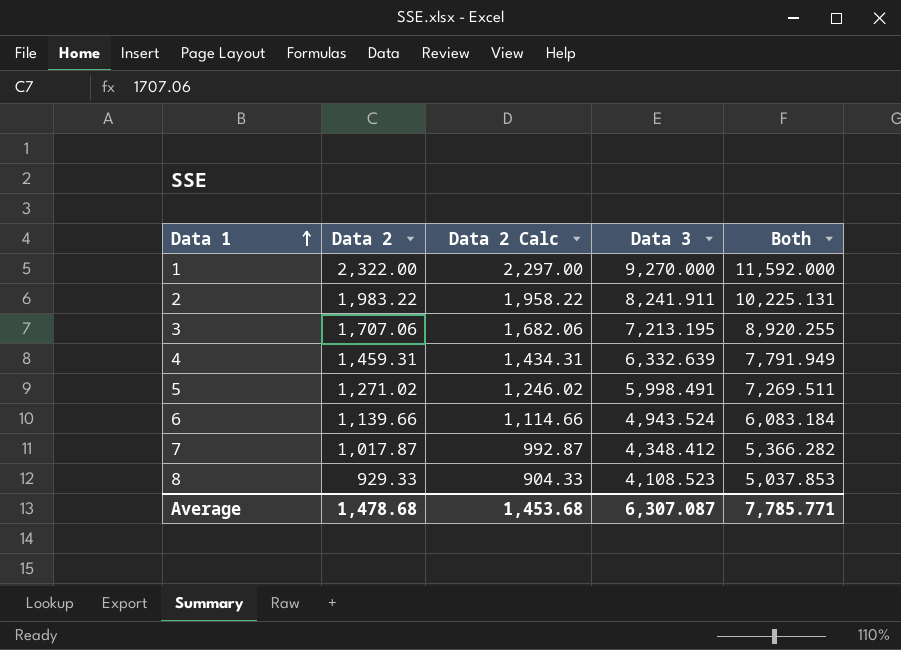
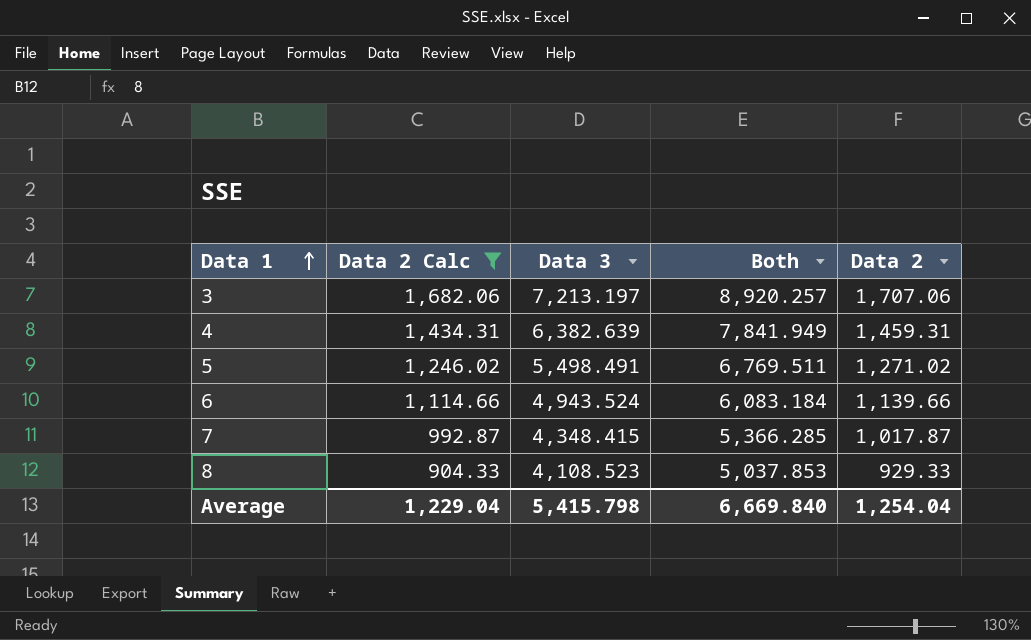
filter: none -> Data 2 Calc <= 1,682.06
column Data 2 | position: 2 -> 5
3 | Data 3: 7,213.195 -> 7,213.197
3 | Both: 8,920.255 -> 8,920.257
4 | Data 3: 6,332.639 -> 6,382.639
4 | Both: 7,791.949 -> 7,841.949
5 | Data 3: 5,998.491 -> 5,498.491
5 | Both: 7,269.511 -> 6,769.511
7 | Data 3: 4,348.412 -> 4,348.415
7 | Both: 5,366.282 -> 5,366.285
Average | Data 2 Calc: 1,453.68 -> 1,229.04
Average | Data 3: 6,307.087 -> 5,415.798
Average | Both: 7,785.771 -> 6,669.840
Average | Data 2: 1,478.68 -> 1,254.04

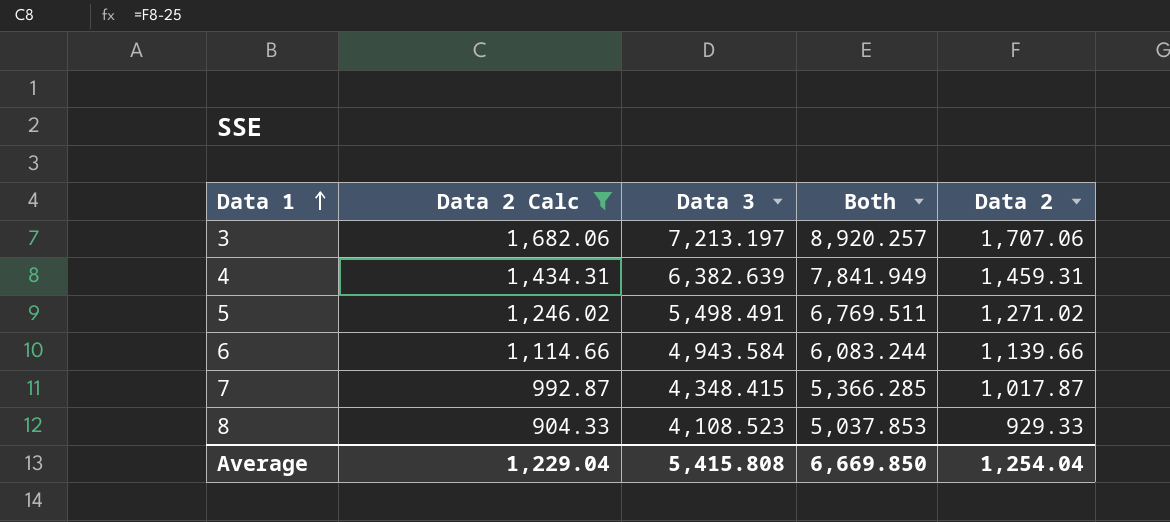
6 | Data 3: 4,943.524 -> 4,943.584
6 | Both: 6,083.184 -> 6,083.244
Average | Data 3: 5,415.798 -> 5,415.808
Average | Both: 6,669.840 -> 6,669.850

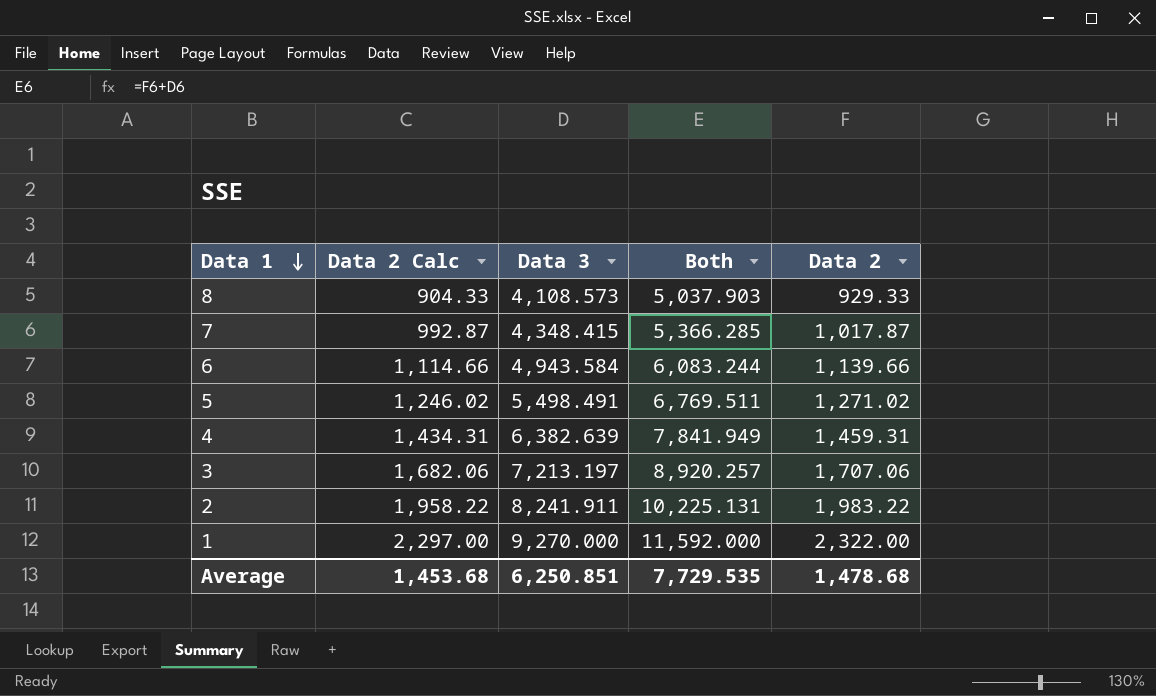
filter: Data 2 Calc <= 1,682.06 -> none
row order: Data 1 ascending -> Data 1 descending
8 | Data 3: 4,108.523 -> 4,108.573
8 | Both: 5,037.853 -> 5,037.903
Average | Data 2 Calc: 1,229.04 -> 1,453.68
Average | Data 3: 5,415.808 -> 6,250.851
Average | Both: 6,669.850 -> 7,729.535
Average | Data 2: 1,254.04 -> 1,478.68

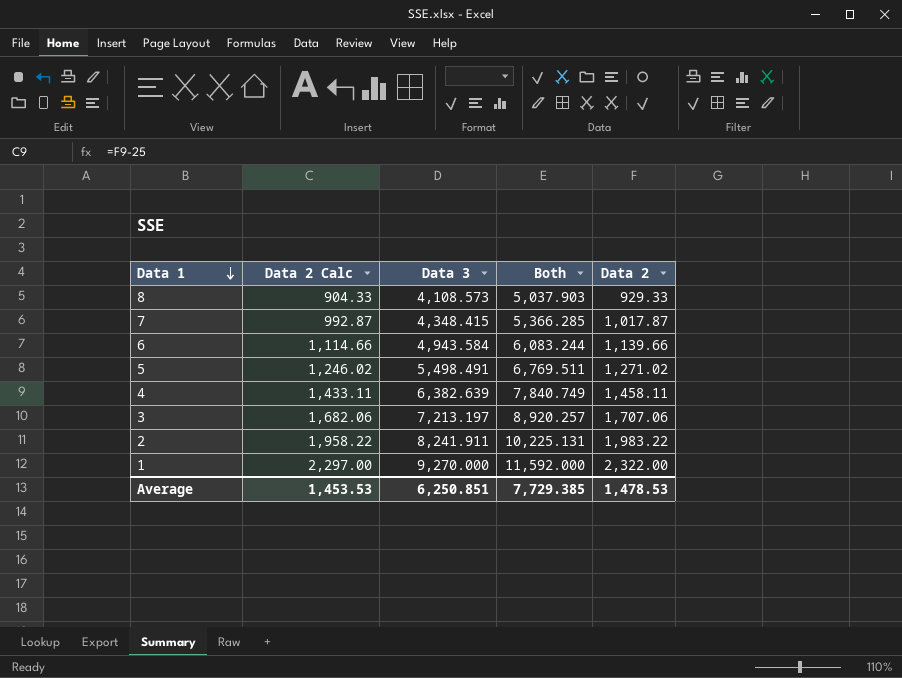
4 | Data 2 Calc: 1,434.31 -> 1,433.11
4 | Both: 7,841.949 -> 7,840.749
4 | Data 2: 1,459.31 -> 1,458.11
Average | Data 2 Calc: 1,453.68 -> 1,453.53
Average | Both: 7,729.535 -> 7,729.385
Average | Data 2: 1,478.68 -> 1,478.53

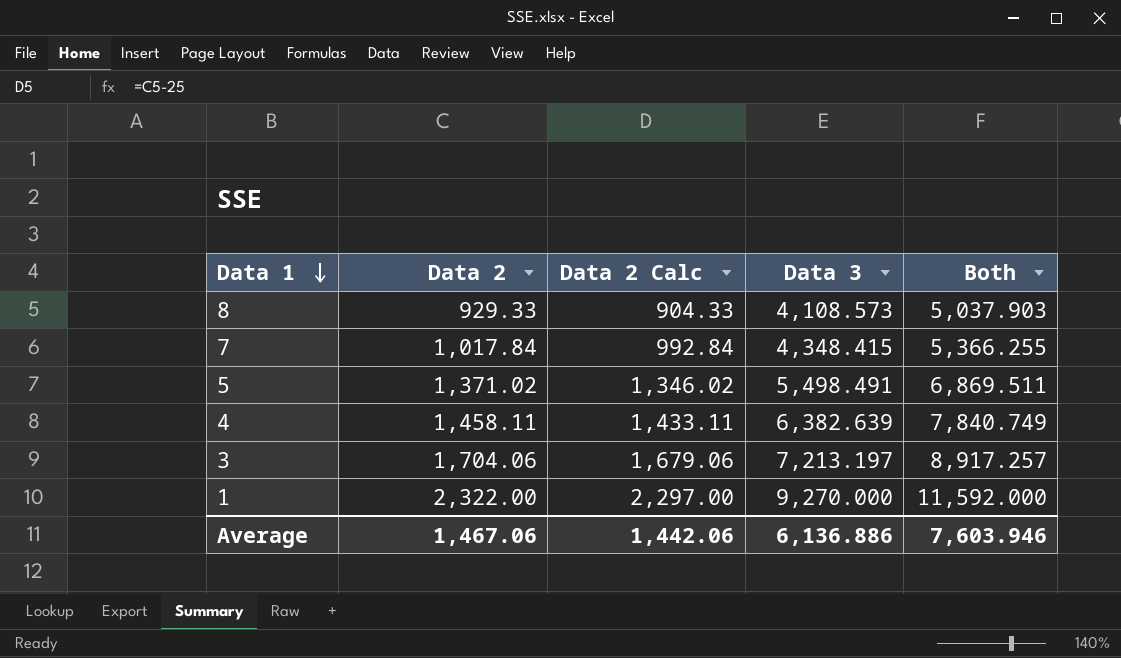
column Data 2 | position: 5 -> 2
row 6: 1,114.66 | 4,943.584 | 6,083.244 | 1,139.66 -> none
row 2: 1,958.22 | 8,241.911 | 10,225.131 | 1,983.22 -> none
7 | Data 2: 1,017.87 -> 1,017.84
7 | Data 2 Calc: 992.87 -> 992.84
7 | Both: 5,366.285 -> 5,366.255
5 | Data 2: 1,271.02 -> 1,371.02
5 | Data 2 Calc: 1,246.02 -> 1,346.02
5 | Both: 6,769.511 -> 6,869.511
3 | Data 2: 1,707.06 -> 1,704.06
3 | Data 2 Calc: 1,682.06 -> 1,679.06
3 | Both: 8,920.257 -> 8,917.257
Average | Data 2: 1,478.53 -> 1,467.06
Average | Data 2 Calc: 1,453.53 -> 1,442.06
Average | Data 3: 6,250.851 -> 6,136.886
Average | Both: 7,729.385 -> 7,603.946

